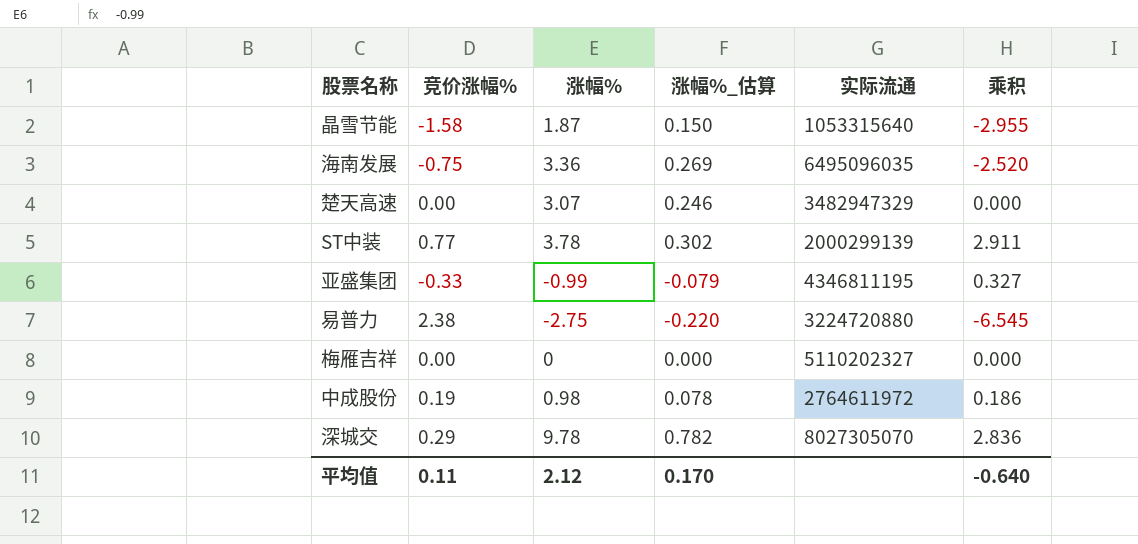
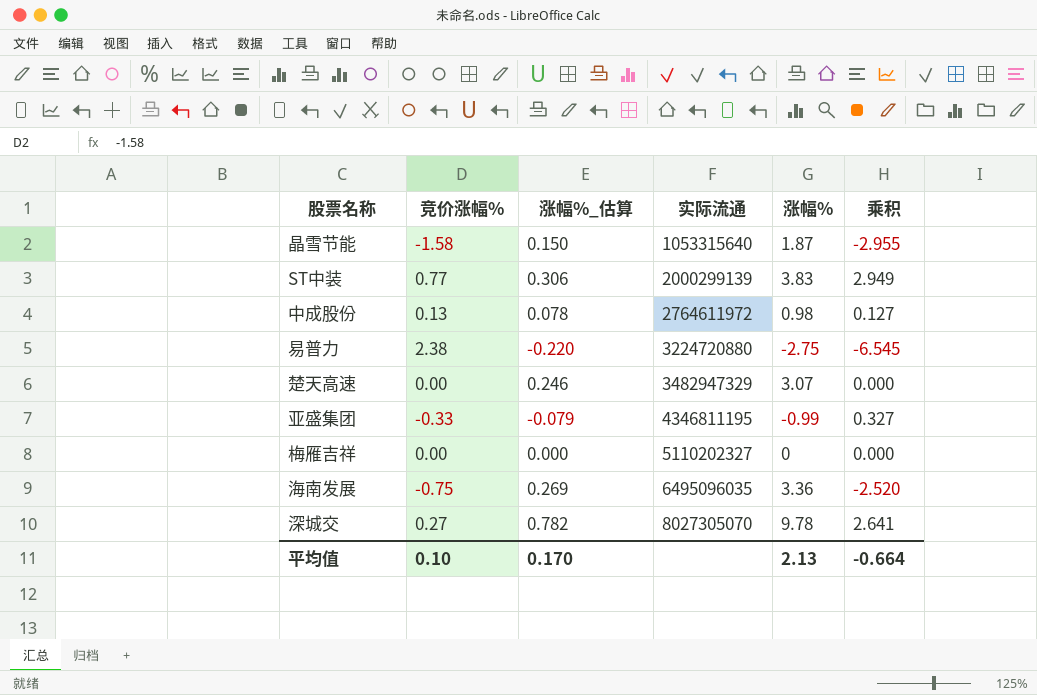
row order: none -> 实际流通 ascending
column 涨幅% | position: 3 -> 5
ST中装 | 涨幅%_估算: 0.302 -> 0.306
ST中装 | 涨幅%: 3.78 -> 3.83
ST中装 | 乘积: 2.911 -> 2.949
中成股份 | 竞价涨幅%: 0.19 -> 0.13
中成股份 | 乘积: 0.186 -> 0.127
深城交 | 竞价涨幅%: 0.29 -> 0.27
深城交 | 乘积: 2.836 -> 2.641
平均值 | 竞价涨幅%: 0.11 -> 0.10
平均值 | 涨幅%: 2.12 -> 2.13
平均值 | 乘积: -0.640 -> -0.664

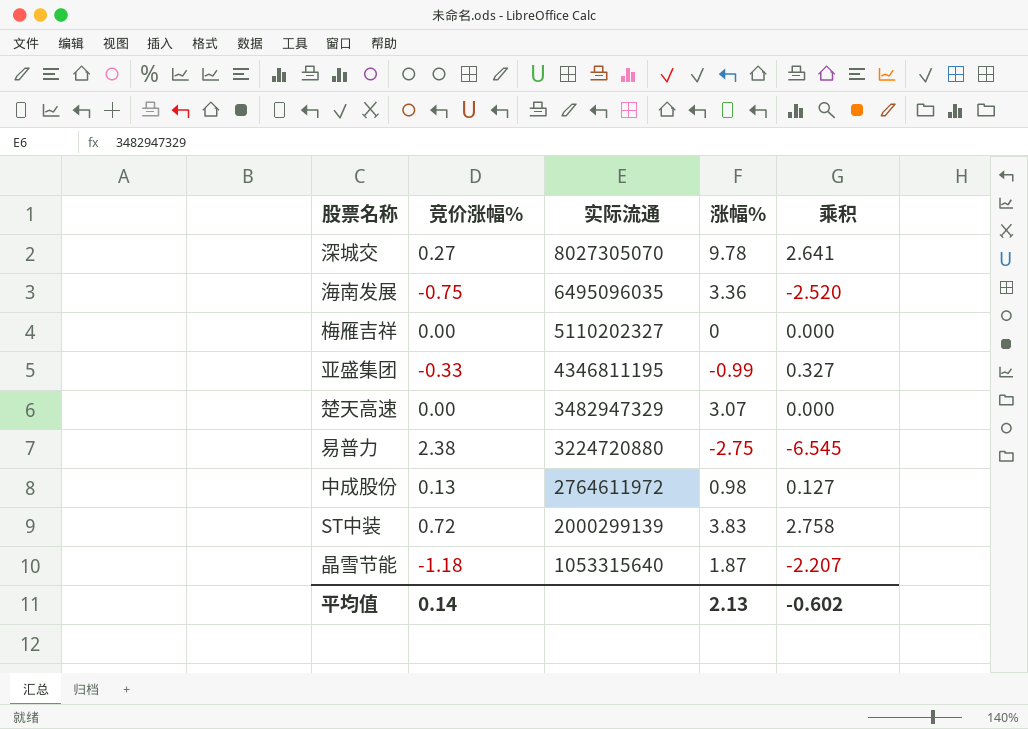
row order: 实际流通 ascending -> 实际流通 descending
column 涨幅%_估算 | formula: [涨幅%] * 0.08 -> none
ST中装 | 竞价涨幅%: 0.77 -> 0.72
ST中装 | 乘积: 2.949 -> 2.758
晶雪节能 | 竞价涨幅%: -1.58 -> -1.18
晶雪节能 | 乘积: -2.955 -> -2.207
平均值 | 竞价涨幅%: 0.10 -> 0.14
平均值 | 乘积: -0.664 -> -0.602

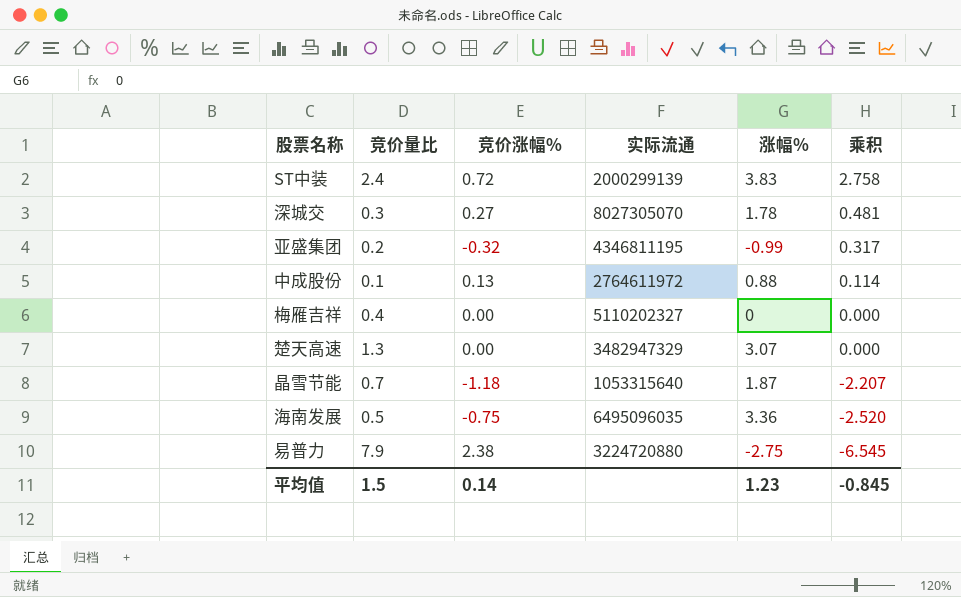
row order: 实际流通 descending -> 乘积 descending
column 竞价量比 | position: none -> 2
深城交 | 涨幅%: 9.78 -> 1.78
深城交 | 乘积: 2.641 -> 0.481
亚盛集团 | 竞价涨幅%: -0.33 -> -0.32
亚盛集团 | 乘积: 0.327 -> 0.317
中成股份 | 涨幅%: 0.98 -> 0.88
中成股份 | 乘积: 0.127 -> 0.114
平均值 | 涨幅%: 2.13 -> 1.23
平均值 | 乘积: -0.602 -> -0.845

